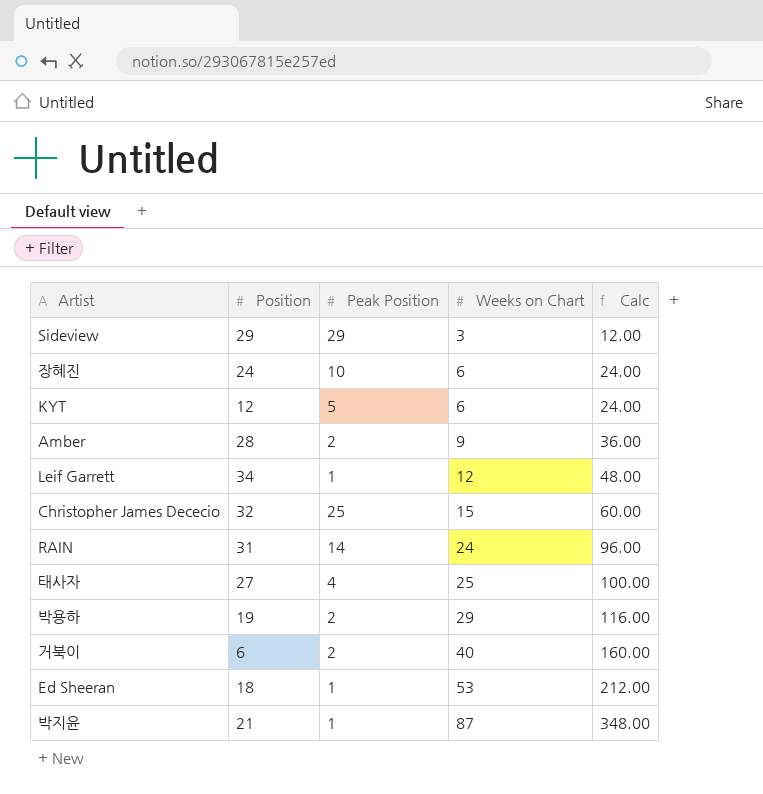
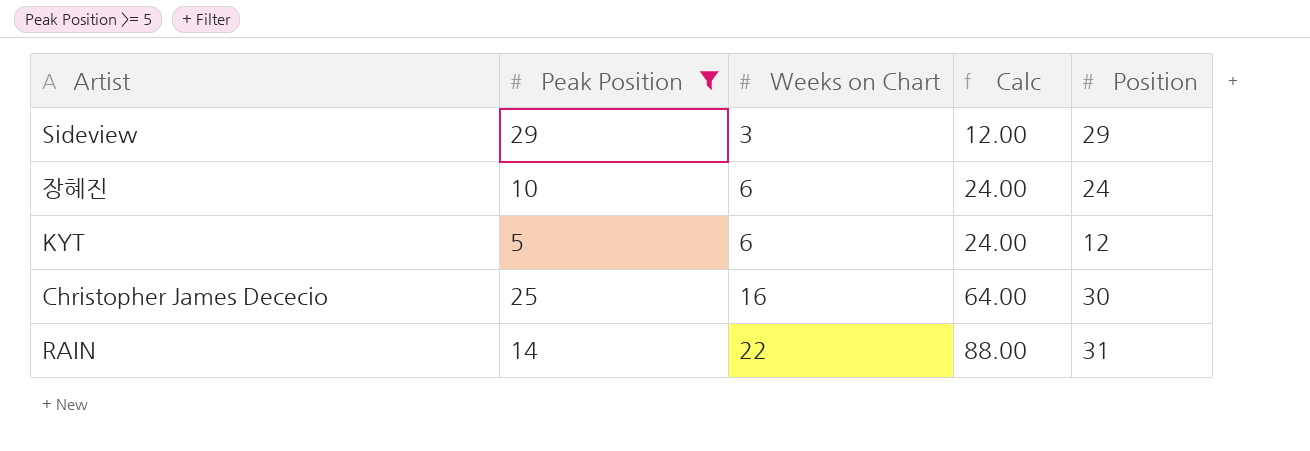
filter: none -> Peak Position >= 5
column Position | position: 2 -> 5
Christopher James Dececio | Weeks on Chart: 15 -> 16
Christopher James Dececio | Calc: 60.00 -> 64.00
Christopher James Dececio | Position: 32 -> 30
RAIN | Weeks on Chart: 24 -> 22
RAIN | Calc: 96.00 -> 88.00

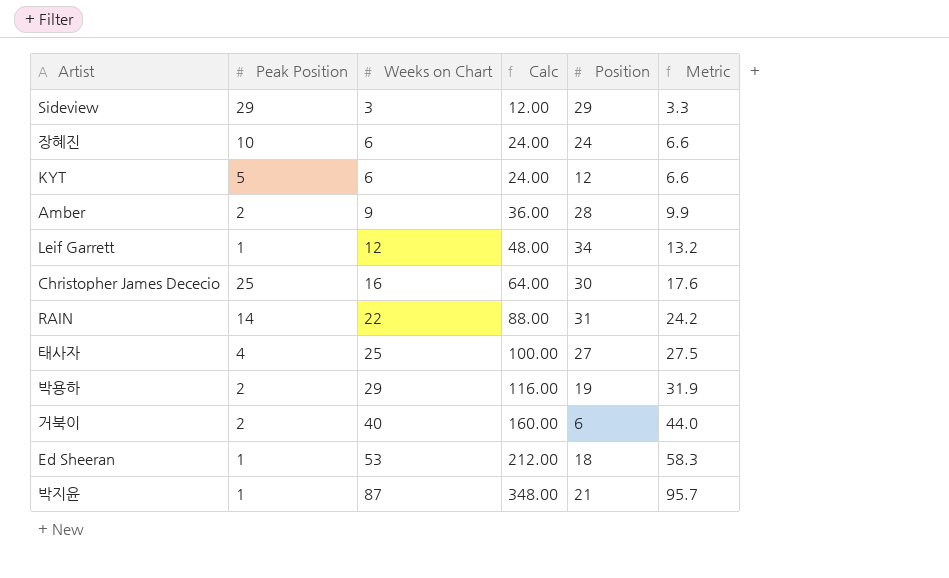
filter: Peak Position >= 5 -> none
column Metric | formula: none -> [Weeks on Chart] * 1.1

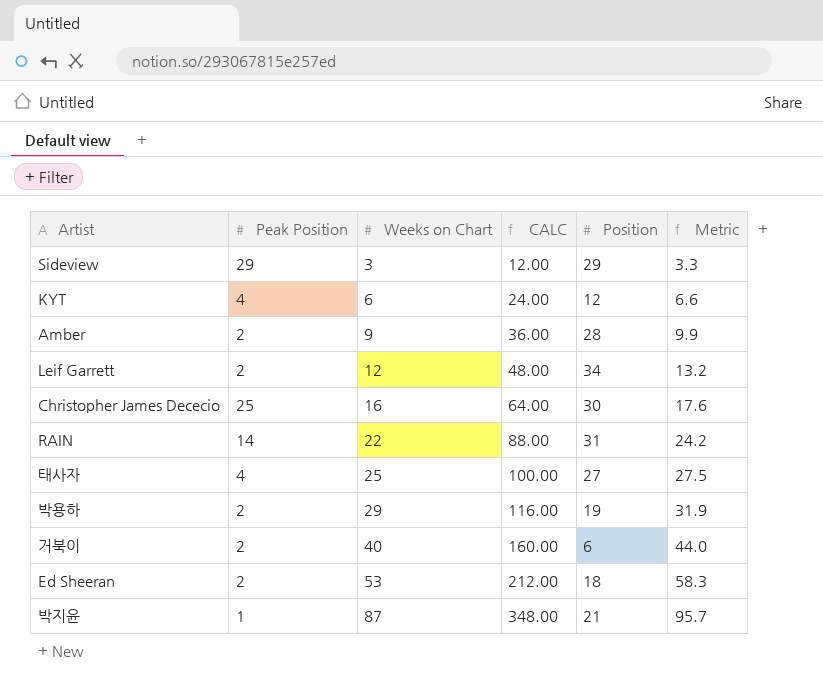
column name: Calc -> CALC
row 장혜진: 10 | 6 | 24.00 | 24 | 6.6 -> none
KYT | Peak Position: 5 -> 4
Leif Garrett | Peak Position: 1 -> 2
Ed Sheeran | Peak Position: 1 -> 2

